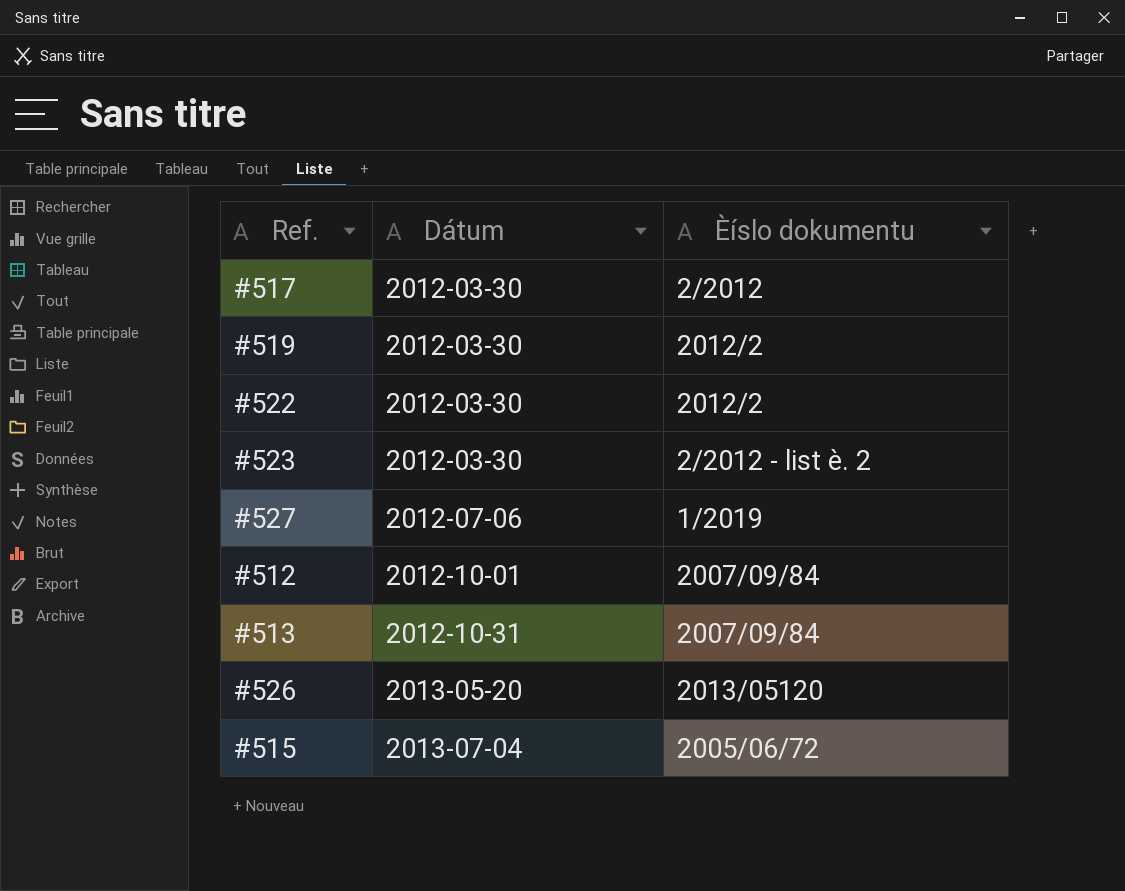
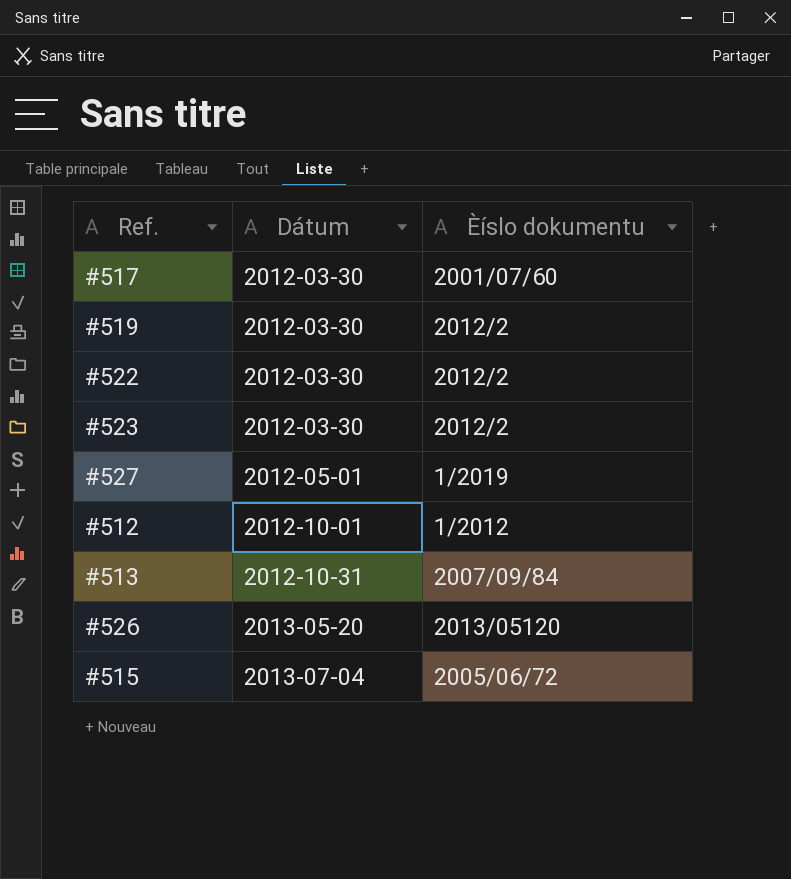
#517 | Èíslo dokumentu: 2/2012 -> 2001/07/60
#523 | Èíslo dokumentu: 2/2012 - list è. 2 -> 2012/2
#527 | Dátum: 2012-07-06 -> 2012-05-01
#512 | Èíslo dokumentu: 2007/09/84 -> 1/2012

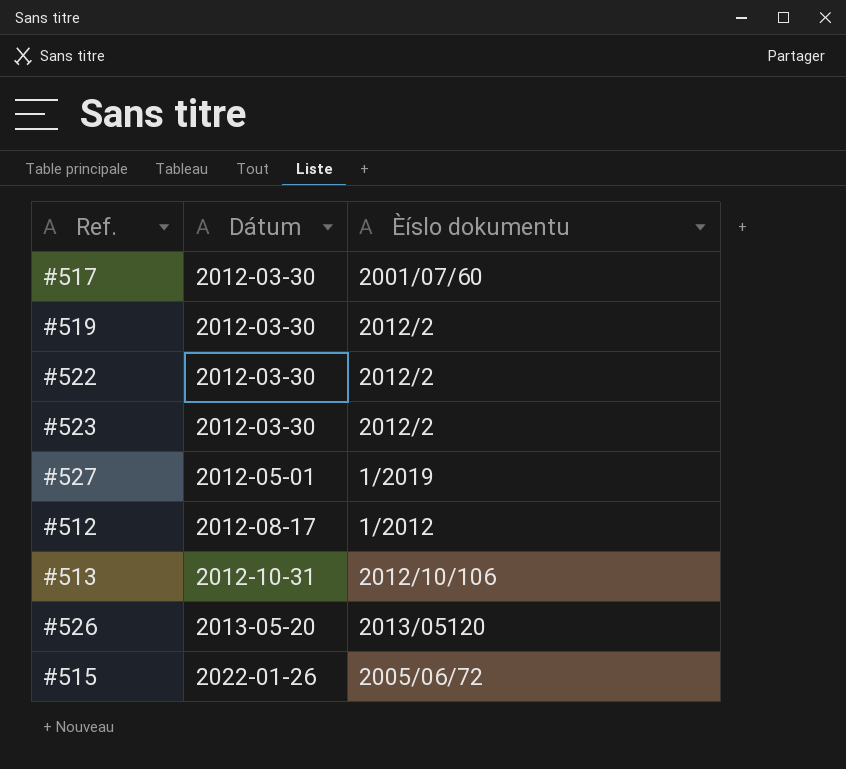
#512 | Dátum: 2012-10-01 -> 2012-08-17
#513 | Èíslo dokumentu: 2007/09/84 -> 2012/10/106
#515 | Dátum: 2013-07-04 -> 2022-01-26

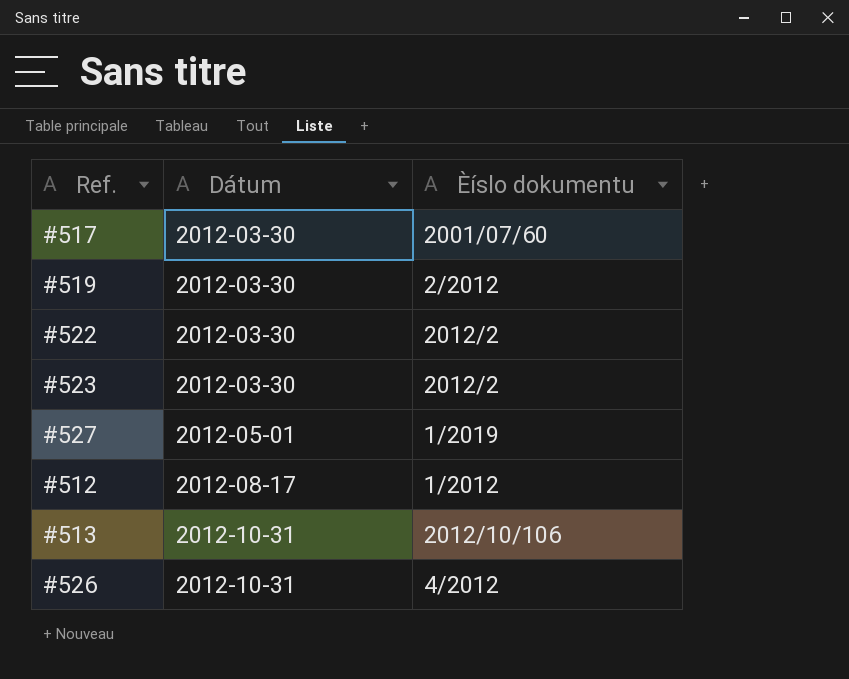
row #515: 2022-01-26 | 2005/06/72 -> none
#519 | Èíslo dokumentu: 2012/2 -> 2/2012
#526 | Dátum: 2013-05-20 -> 2012-10-31
#526 | Èíslo dokumentu: 2013/05120 -> 4/2012

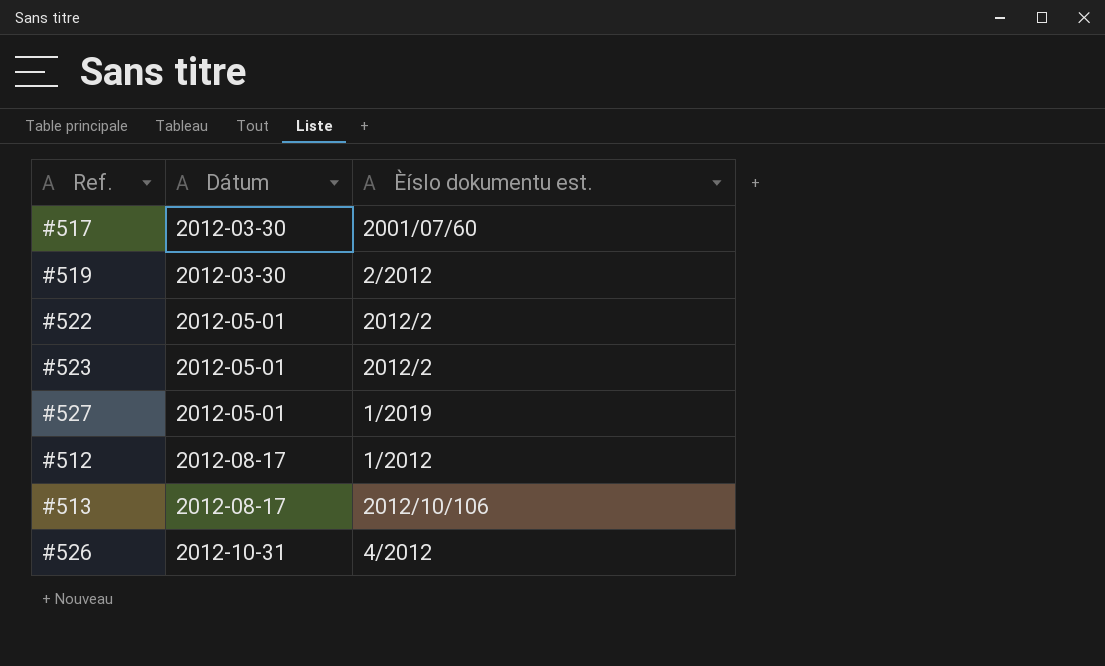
column name: Èíslo dokumentu -> Èíslo dokumentu est.
#522 | Dátum: 2012-03-30 -> 2012-05-01
#523 | Dátum: 2012-03-30 -> 2012-05-01
#513 | Dátum: 2012-10-31 -> 2012-08-17

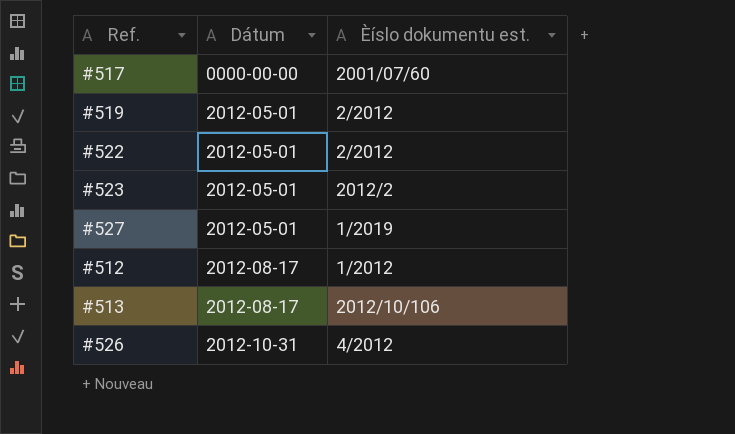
#517 | Dátum: 2012-03-30 -> 0000-00-00
#519 | Dátum: 2012-03-30 -> 2012-05-01
#522 | Èíslo dokumentu est.: 2012/2 -> 2/2012

